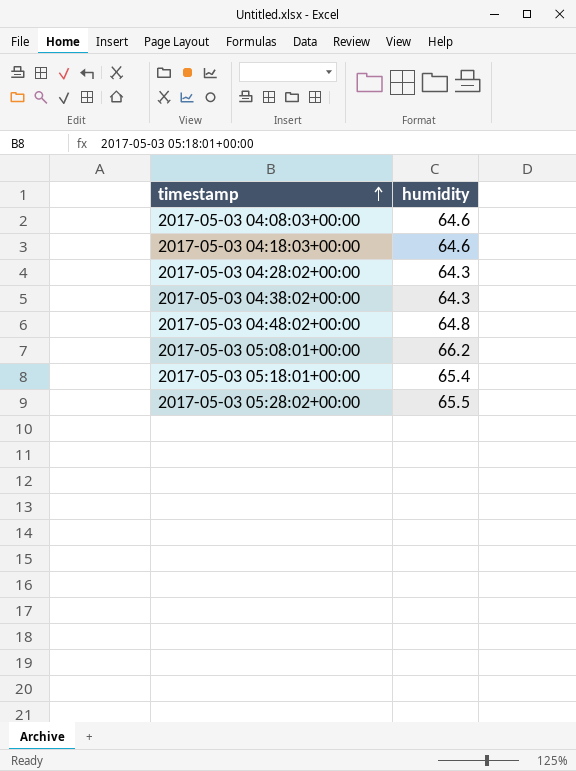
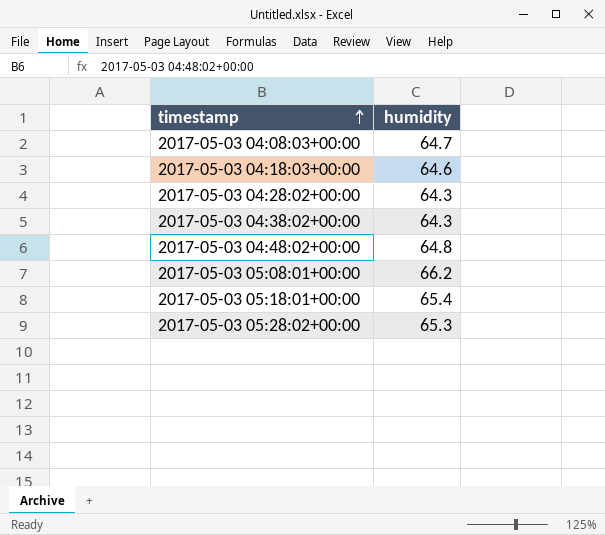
2017-05-03 04:08:03+00:00 | humidity: 64.6 -> 64.7
2017-05-03 05:28:02+00:00 | humidity: 65.5 -> 65.3

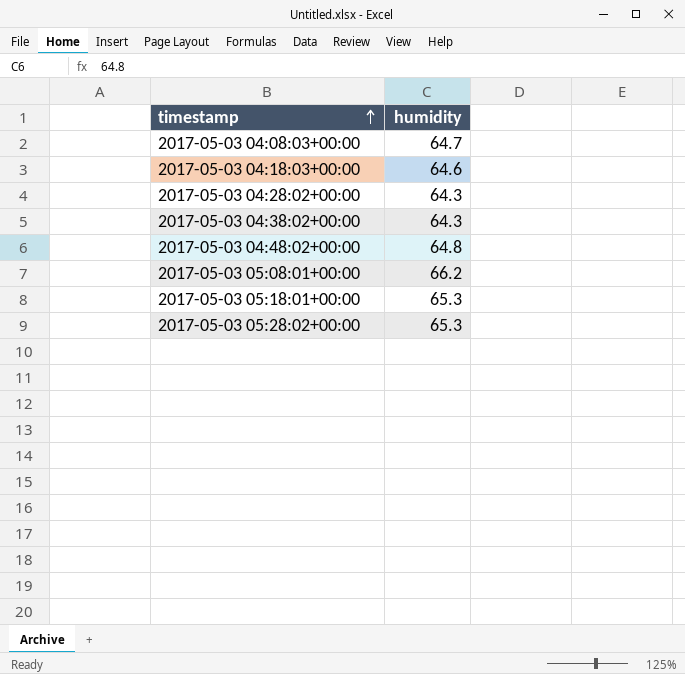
2017-05-03 05:18:01+00:00 | humidity: 65.4 -> 65.3

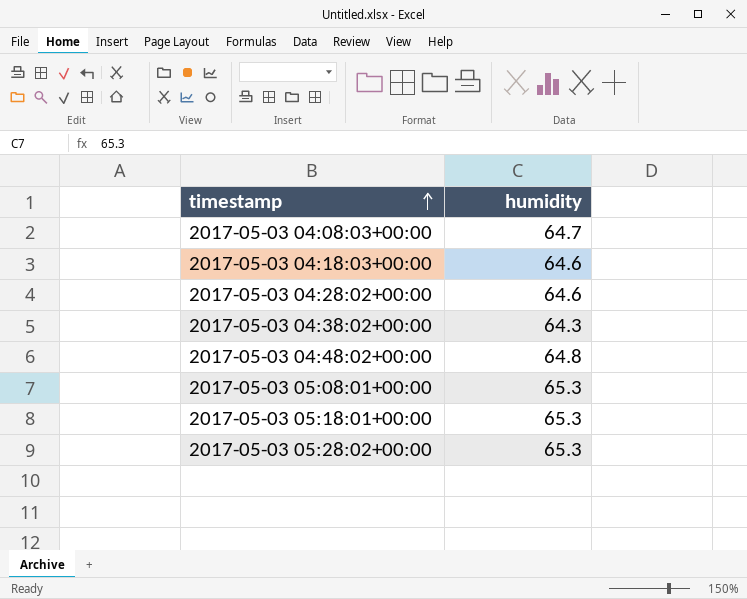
2017-05-03 04:28:02+00:00 | humidity: 64.3 -> 64.6
2017-05-03 05:08:01+00:00 | humidity: 66.2 -> 65.3

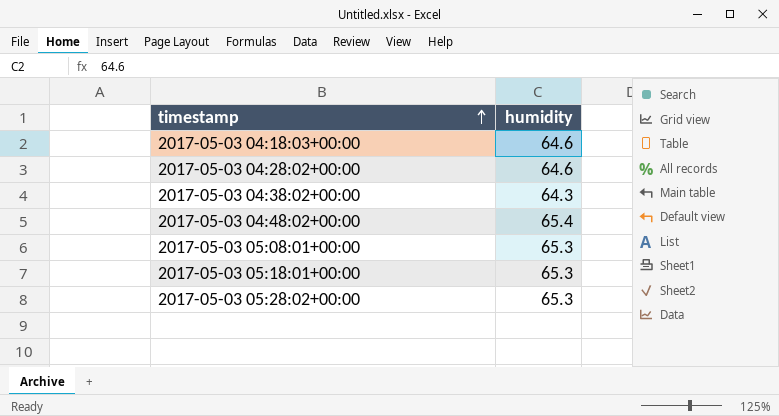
row 2017-05-03 04:08:03+00:00: 64.7 -> none
2017-05-03 04:48:02+00:00 | humidity: 64.8 -> 65.4

